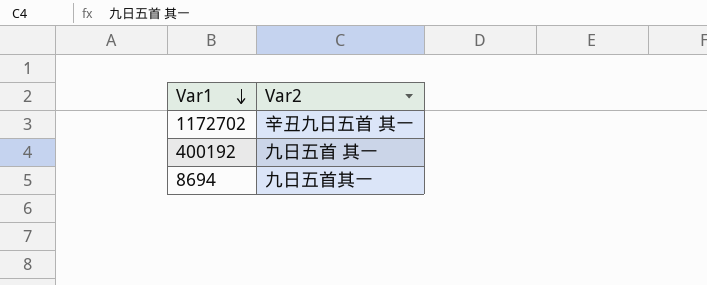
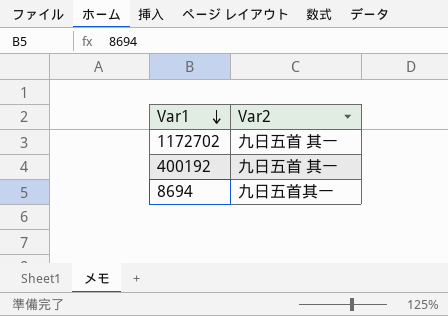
1172702 | Var2: 辛丑九日五首 其一 -> 九日五首 其一

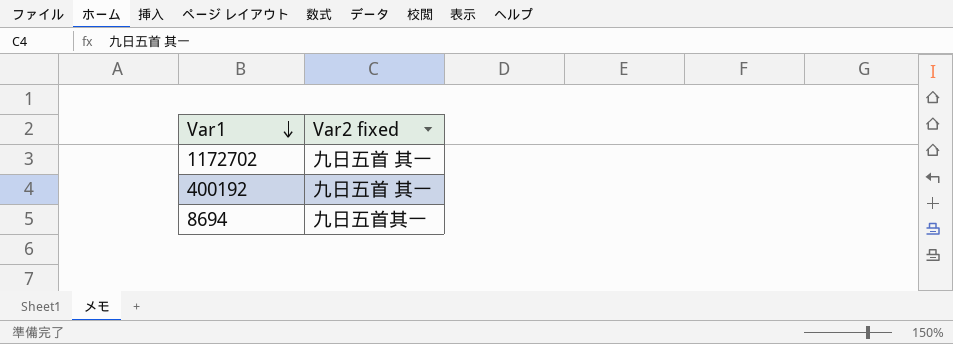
column name: Var2 -> Var2 fixed

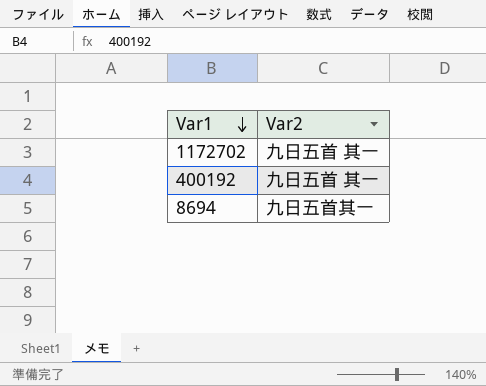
column name: Var2 fixed -> Var2

